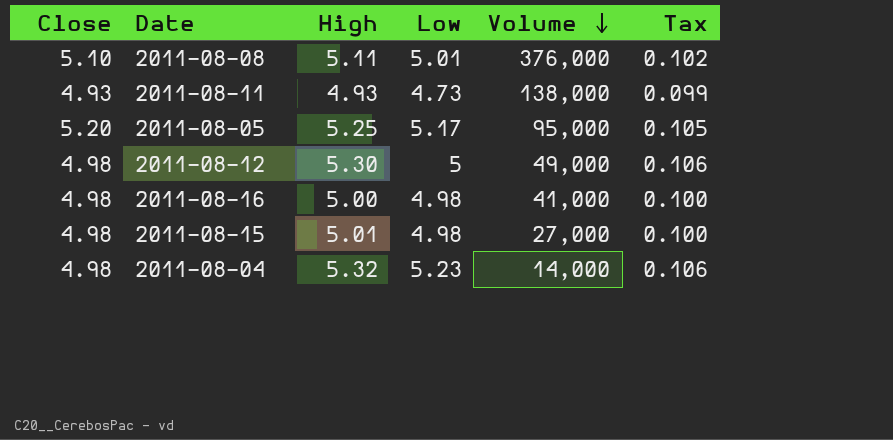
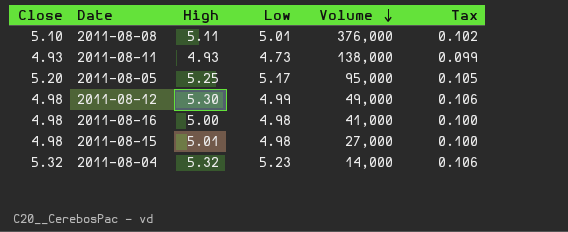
2011-08-12 | Low: 5 -> 4.99
2011-08-04 | Close: 4.98 -> 5.32

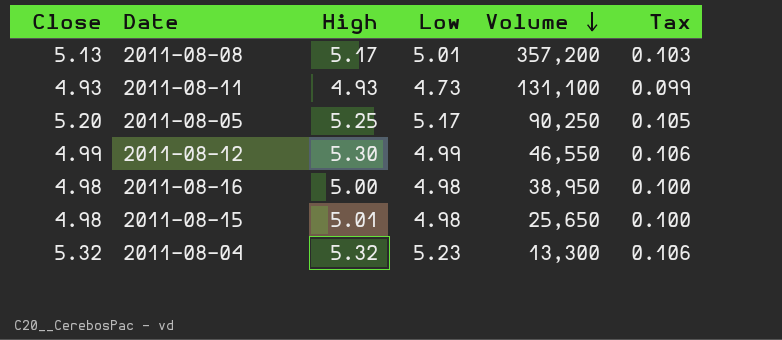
2011-08-08 | Close: 5.10 -> 5.13
2011-08-08 | High: 5.11 -> 5.17
2011-08-08 | Volume: 376,000 -> 357,200
2011-08-08 | Tax: 0.102 -> 0.103
2011-08-11 | Volume: 138,000 -> 131,100
2011-08-05 | Volume: 95,000 -> 90,250
2011-08-12 | Close: 4.98 -> 4.99
2011-08-12 | Volume: 49,000 -> 46,550
2011-08-16 | Volume: 41,000 -> 38,950
2011-08-15 | Volume: 27,000 -> 25,650
2011-08-04 | Volume: 14,000 -> 13,300

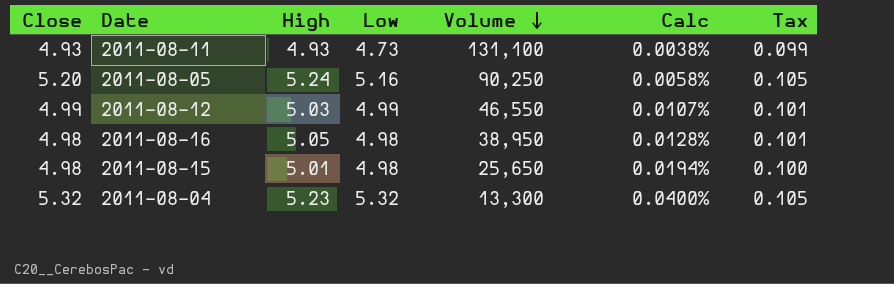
column Calc | formula: none -> [Close] / [Volume]
row 2011-08-08: 5.13 | 5.17 | 5.01 | 357,200 | 0.103 -> none
2011-08-05 | High: 5.25 -> 5.24
2011-08-05 | Low: 5.17 -> 5.16
2011-08-12 | High: 5.30 -> 5.03
2011-08-12 | Tax: 0.106 -> 0.101
2011-08-16 | High: 5.00 -> 5.05
2011-08-16 | Tax: 0.100 -> 0.101
2011-08-04 | High: 5.32 -> 5.23
2011-08-04 | Low: 5.23 -> 5.32
2011-08-04 | Tax: 0.106 -> 0.105

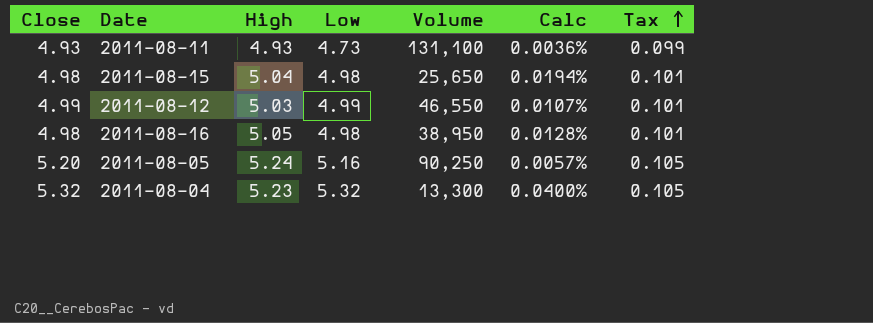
row order: Volume descending -> Tax ascending
column Calc | formula: [Close] / [Volume] -> [Low] / [Volume]
2011-08-15 | High: 5.01 -> 5.04
2011-08-15 | Tax: 0.100 -> 0.101

